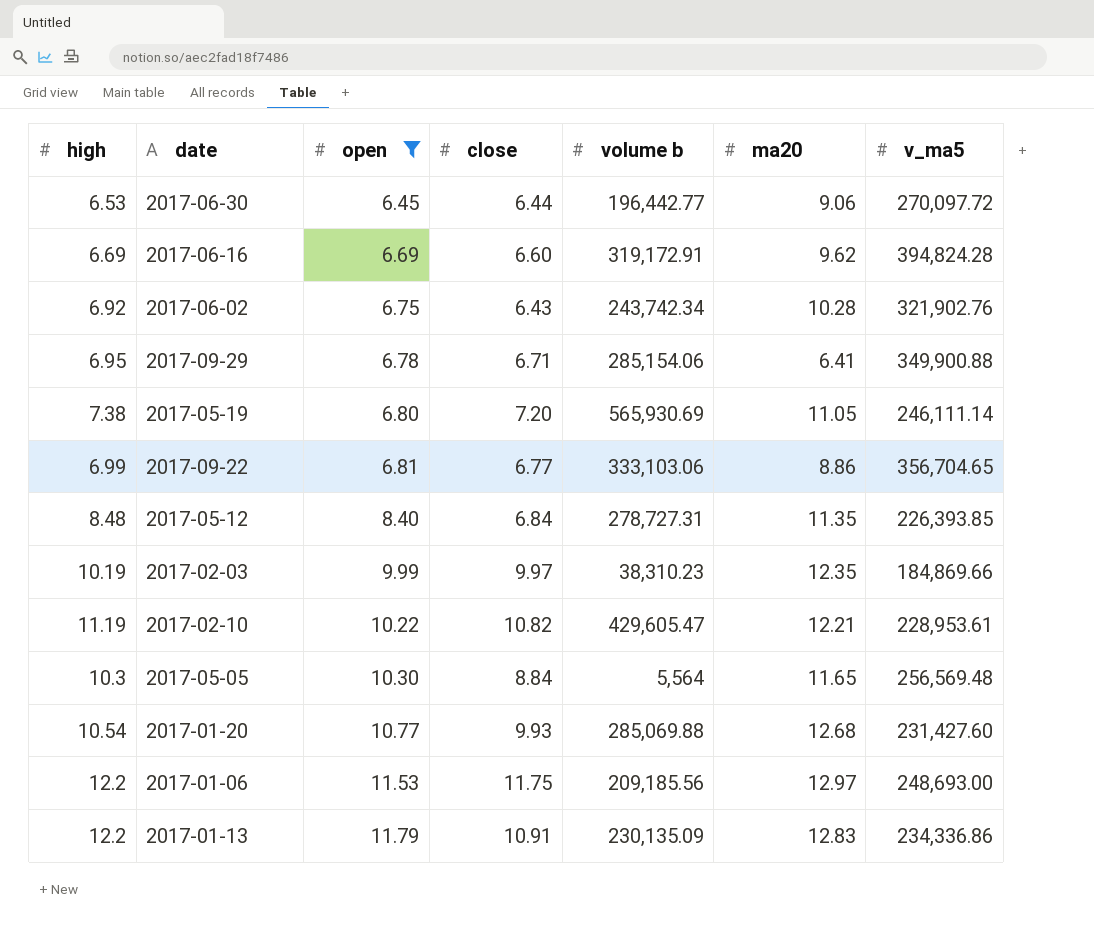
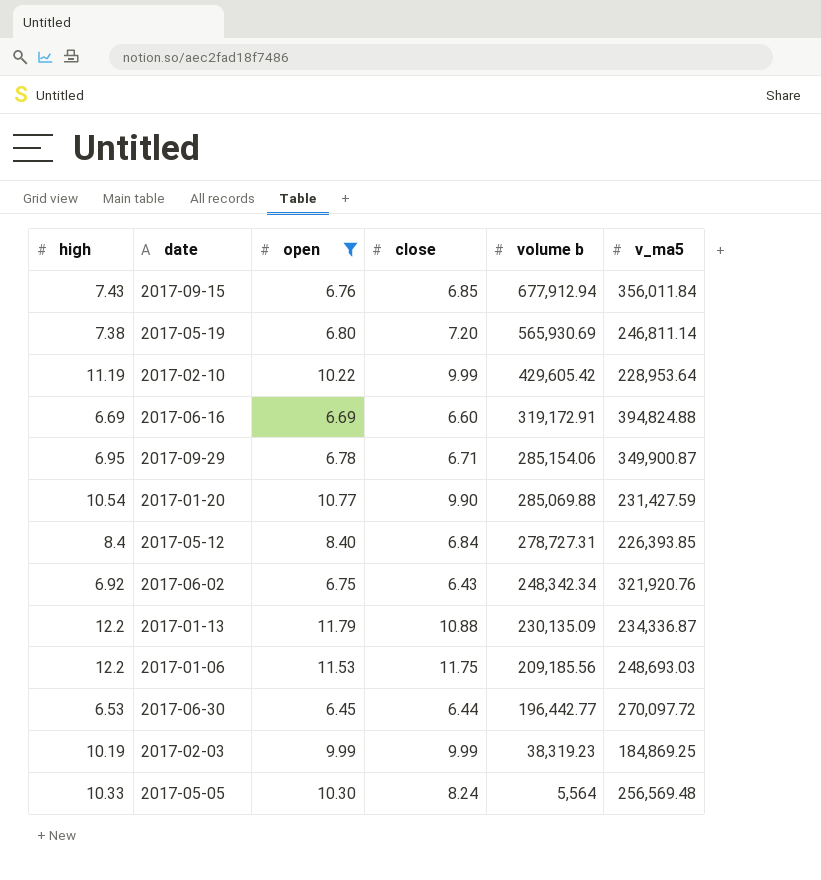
row order: open ascending -> volume b descending
column ma20 | position: 6 -> none
row 2017-09-22: 6.99 | 6.81 | 6.77 | 333,103.06 | 8.86 | 356,704.65 -> none
row 2017-09-15: none -> 7.43 | 6.76 | 6.85 | 677,912.94 | 356,011.84
2017-05-19 | v_ma5: 246,111.14 -> 246,811.14
2017-02-10 | close: 10.82 -> 9.99
2017-02-10 | volume b: 429,605.47 -> 429,605.42
2017-02-10 | v_ma5: 228,953.61 -> 228,953.64
2017-06-16 | v_ma5: 394,824.28 -> 394,824.88
2017-09-29 | v_ma5: 349,900.88 -> 349,900.87
2017-01-20 | close: 9.93 -> 9.90
2017-01-20 | v_ma5: 231,427.60 -> 231,427.59
2017-05-12 | high: 8.48 -> 8.4
2017-06-02 | volume b: 243,742.34 -> 248,342.34
2017-06-02 | v_ma5: 321,902.76 -> 321,920.76
2017-01-13 | close: 10.91 -> 10.88
2017-01-13 | v_ma5: 234,336.86 -> 234,336.87
2017-01-06 | v_ma5: 248,693.00 -> 248,693.03
2017-02-03 | close: 9.97 -> 9.99
2017-02-03 | volume b: 38,310.23 -> 38,319.23
2017-02-03 | v_ma5: 184,869.66 -> 184,869.25
2017-05-05 | high: 10.3 -> 10.33
2017-05-05 | close: 8.84 -> 8.24

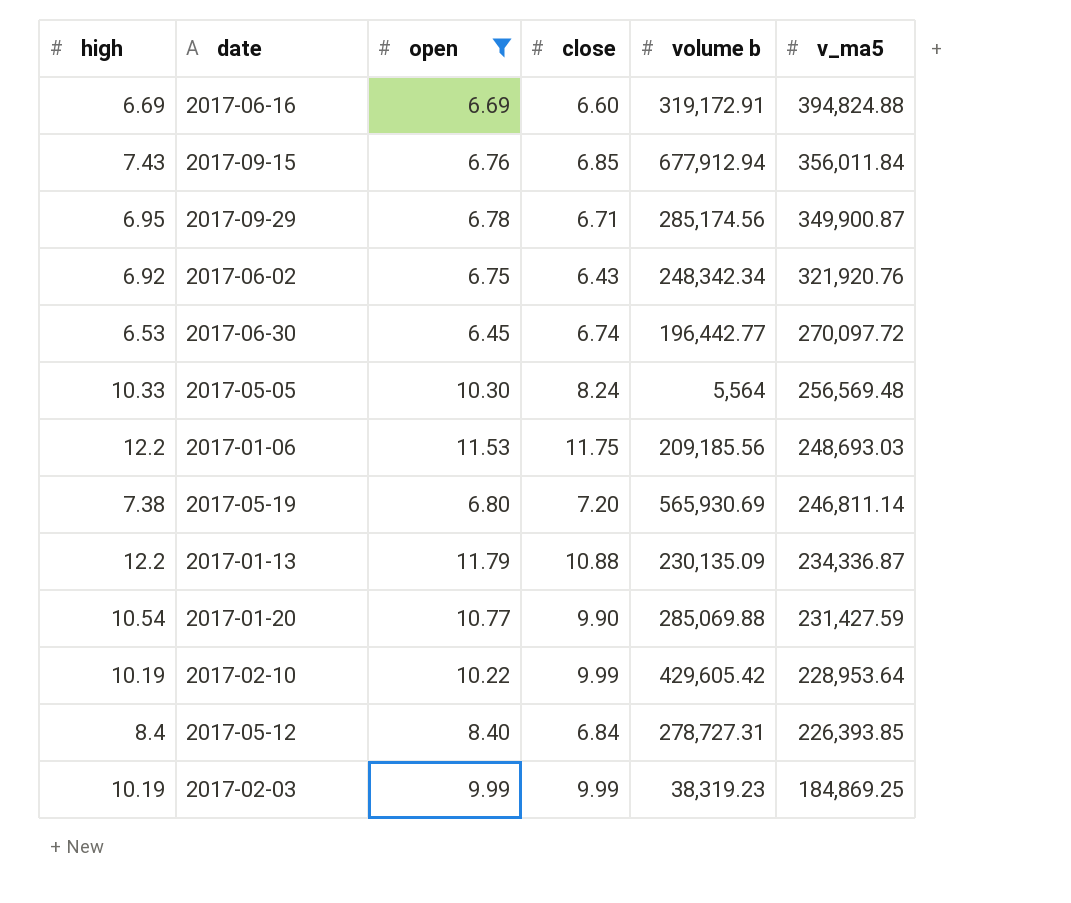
row order: volume b descending -> v_ma5 descending
2017-09-29 | volume b: 285,154.06 -> 285,174.56
2017-06-30 | close: 6.44 -> 6.74
2017-02-10 | high: 11.19 -> 10.19

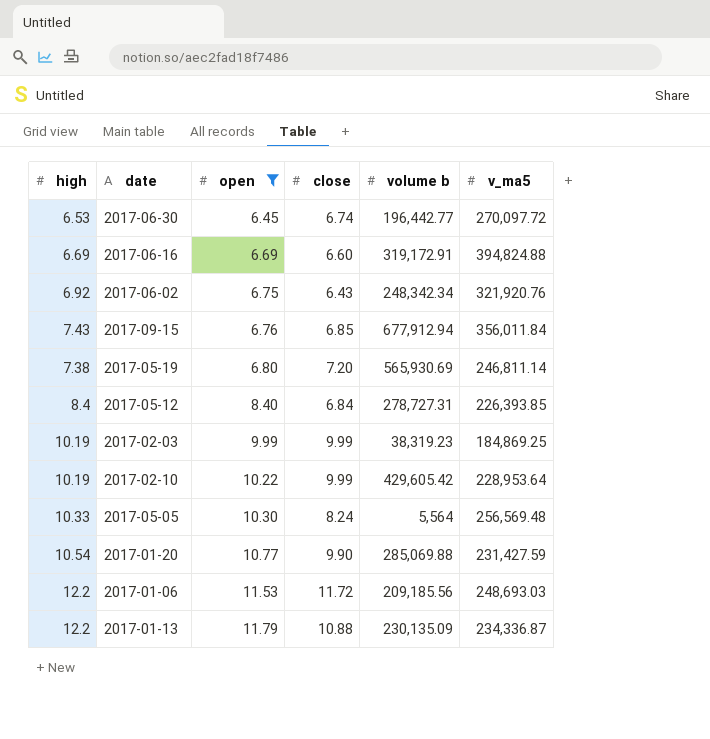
row order: v_ma5 descending -> open ascending
row 2017-09-29: 6.95 | 6.78 | 6.71 | 285,174.56 | 349,900.87 -> none
2017-01-06 | close: 11.75 -> 11.72

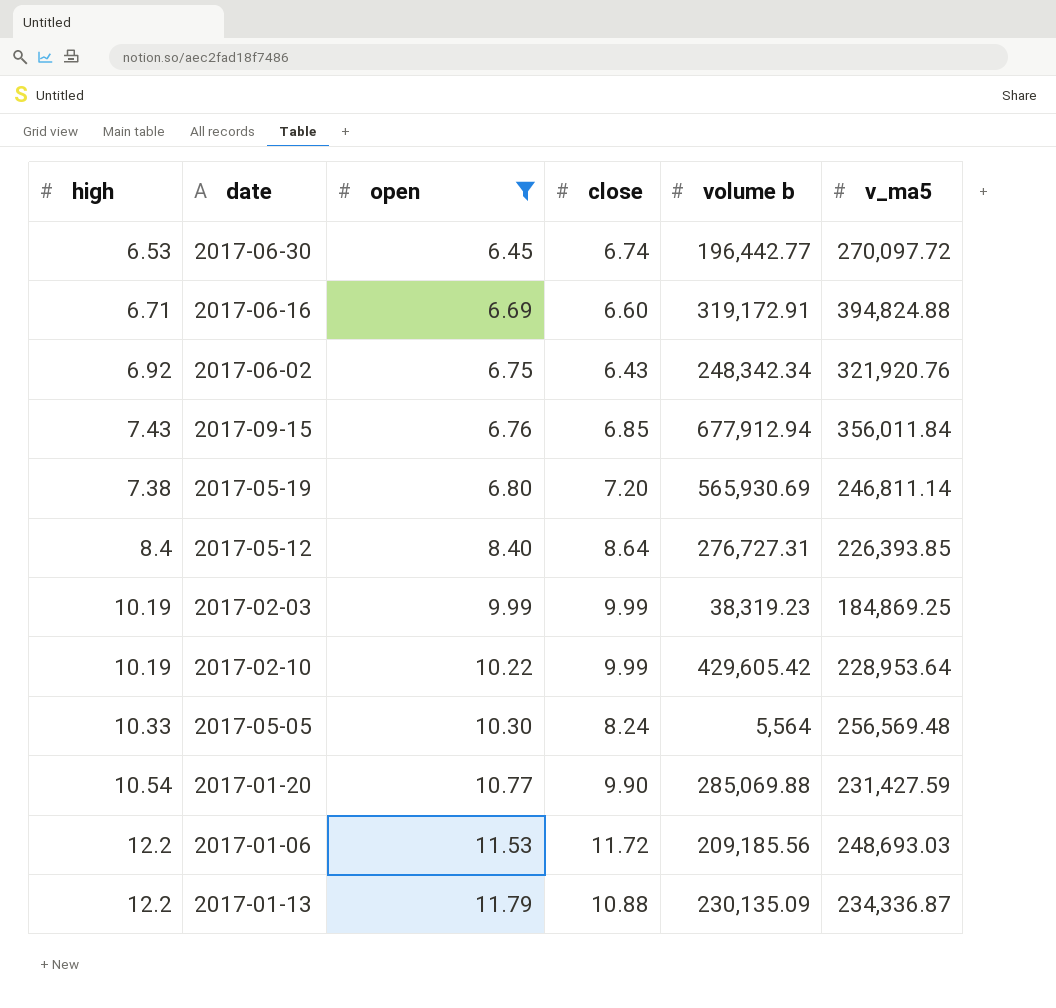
2017-06-16 | high: 6.69 -> 6.71
2017-05-12 | close: 6.84 -> 8.64
2017-05-12 | volume b: 278,727.31 -> 276,727.31

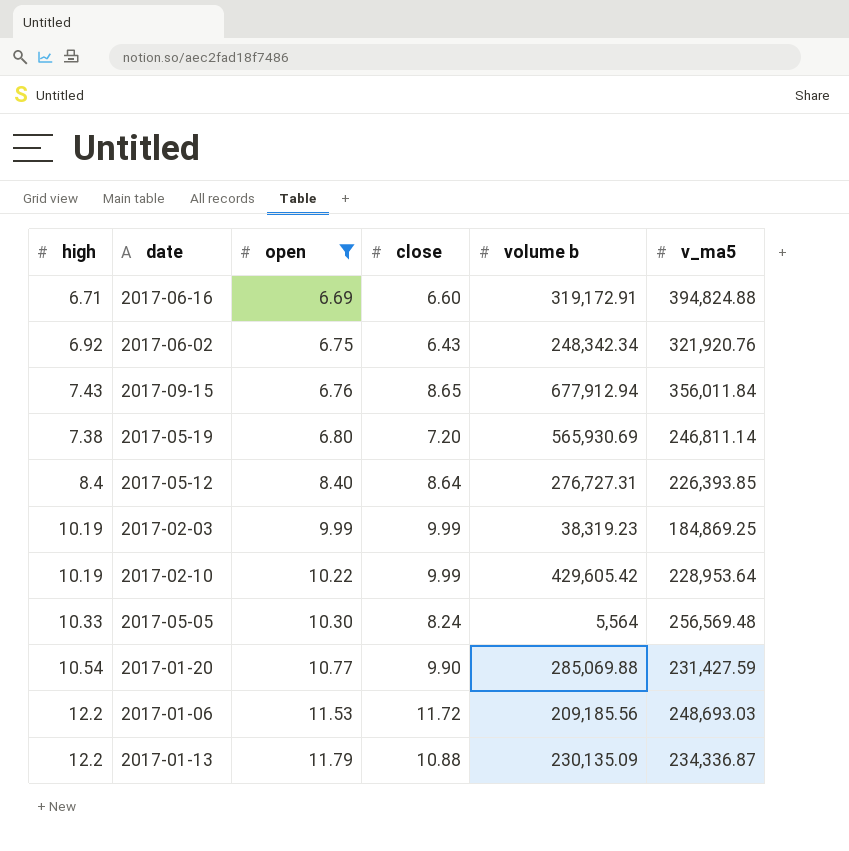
row 2017-06-30: 6.53 | 6.45 | 6.74 | 196,442.77 | 270,097.72 -> none
2017-09-15 | close: 6.85 -> 8.65

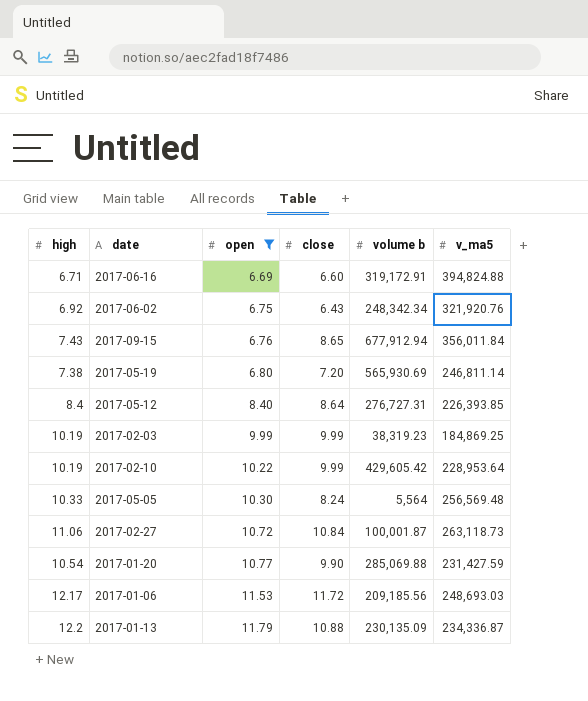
row 2017-02-27: none -> 11.06 | 10.72 | 10.84 | 100,001.87 | 263,118.73
2017-01-06 | high: 12.2 -> 12.17

